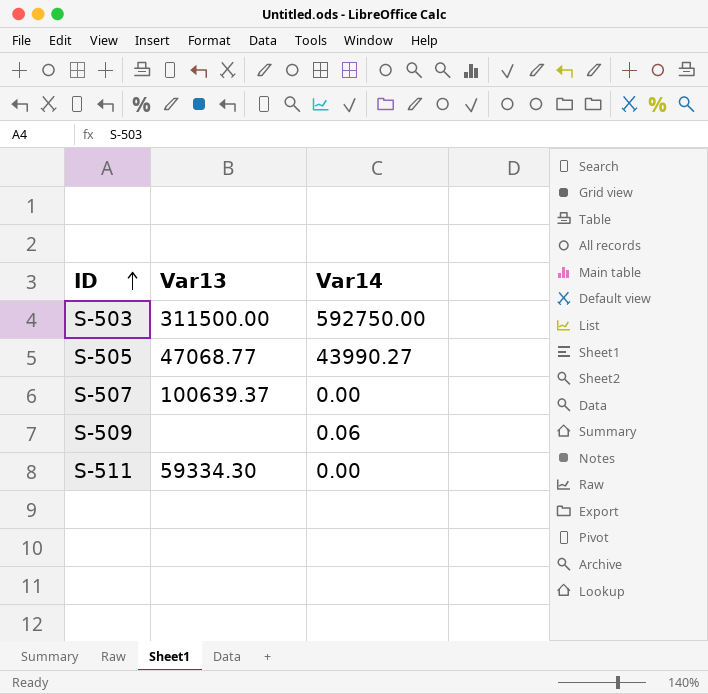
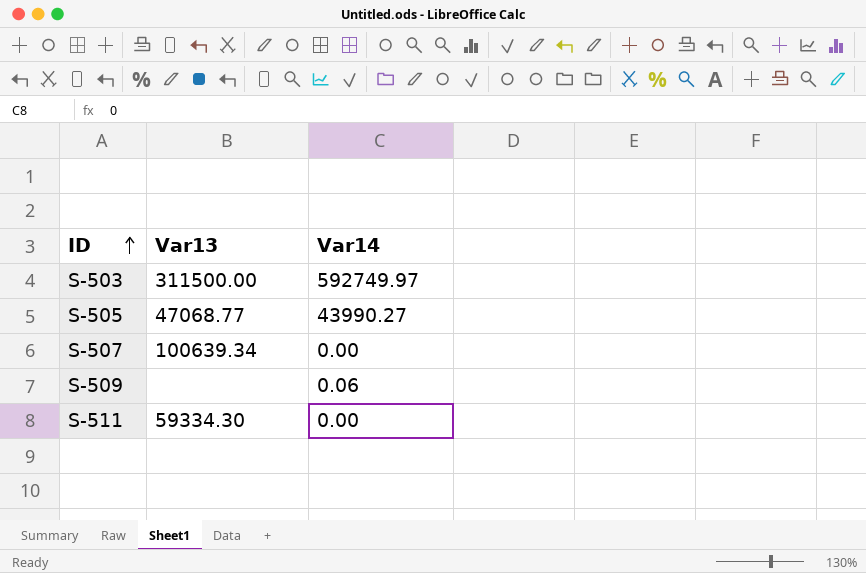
S-503 | Var14: 592750.00 -> 592749.97
S-507 | Var13: 100639.37 -> 100639.34

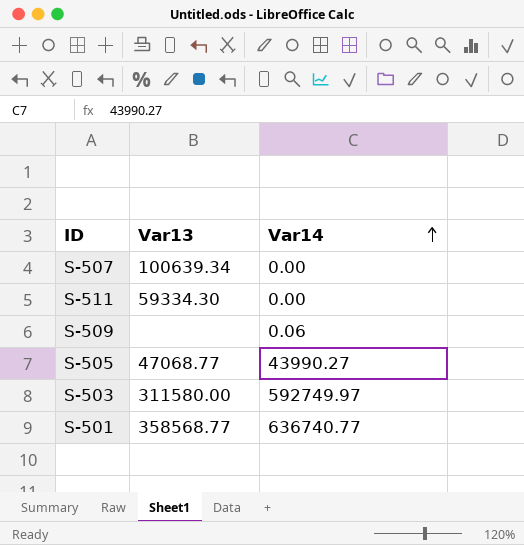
row order: ID ascending -> Var14 ascending
S-503 | Var13: 311500.00 -> 311580.00
row S-501: none -> 358568.77 | 636740.77

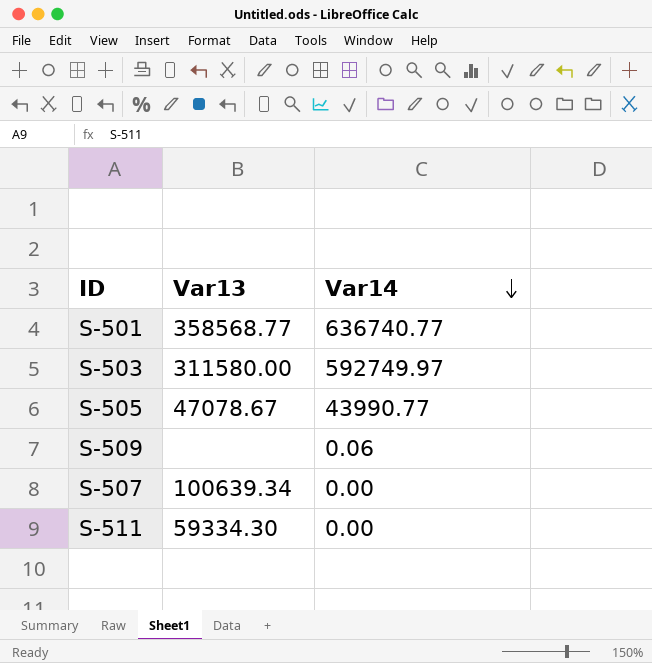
row order: Var14 ascending -> Var14 descending
S-505 | Var13: 47068.77 -> 47078.67
S-505 | Var14: 43990.27 -> 43990.77

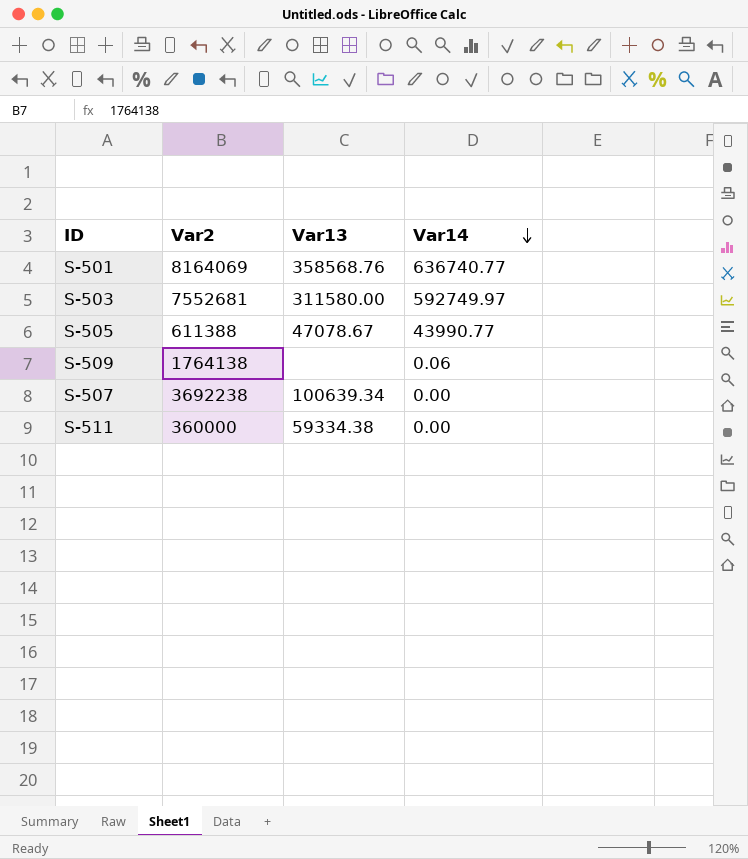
column Var2 | position: none -> 2
S-501 | Var13: 358568.77 -> 358568.76
S-511 | Var13: 59334.30 -> 59334.38

